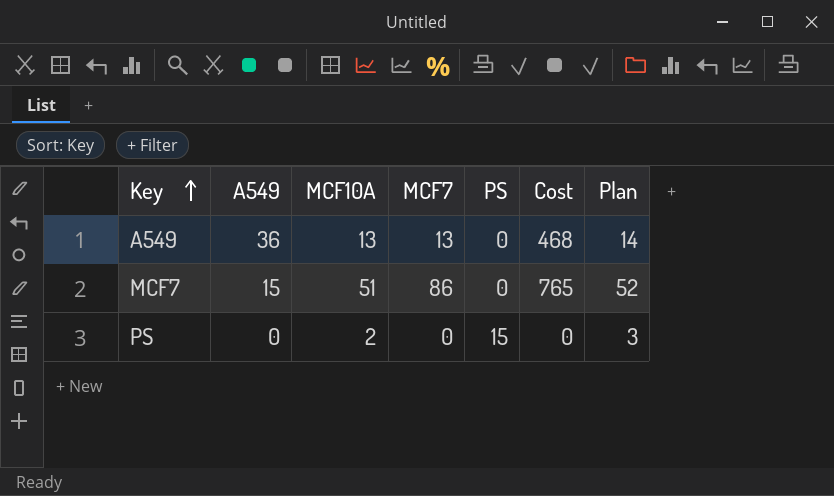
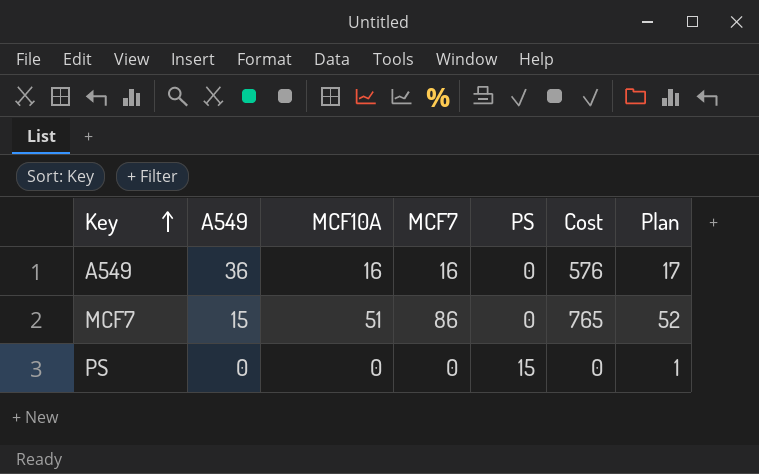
A549 | MCF10A: 13 -> 16
A549 | MCF7: 13 -> 16
A549 | Cost: 468 -> 576
A549 | Plan: 14 -> 17
PS | MCF10A: 2 -> 0
PS | Plan: 3 -> 1

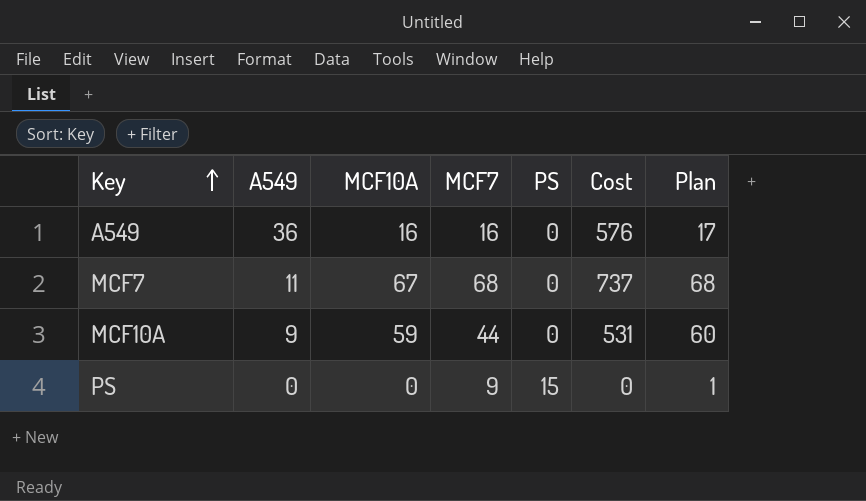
MCF7 | A549: 15 -> 11
MCF7 | MCF10A: 51 -> 67
MCF7 | MCF7: 86 -> 68
MCF7 | Cost: 765 -> 737
MCF7 | Plan: 52 -> 68
row MCF10A: none -> 9 | 59 | 44 | 0 | 531 | 60
PS | MCF7: 0 -> 9

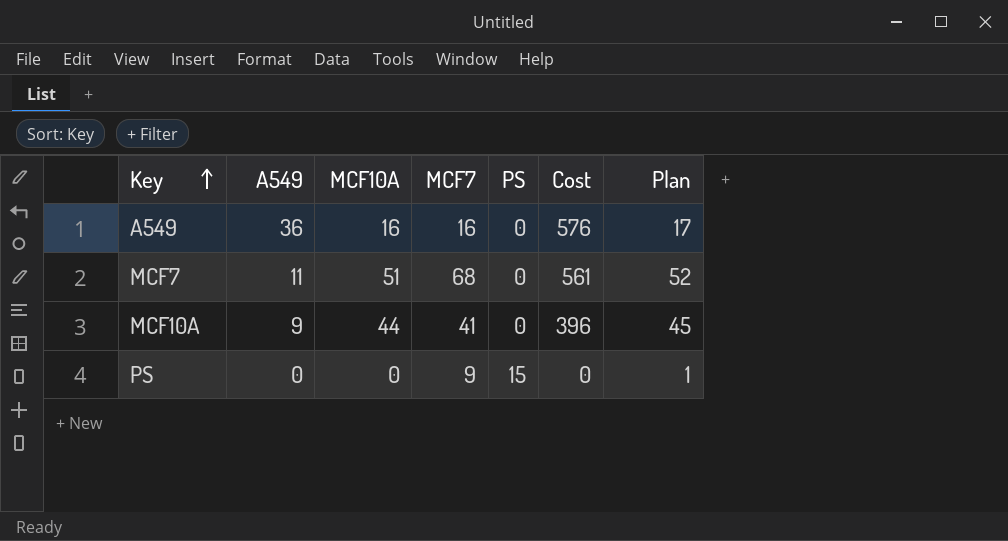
MCF7 | MCF10A: 67 -> 51
MCF7 | Cost: 737 -> 561
MCF7 | Plan: 68 -> 52
MCF10A | MCF10A: 59 -> 44
MCF10A | MCF7: 44 -> 41
MCF10A | Cost: 531 -> 396
MCF10A | Plan: 60 -> 45

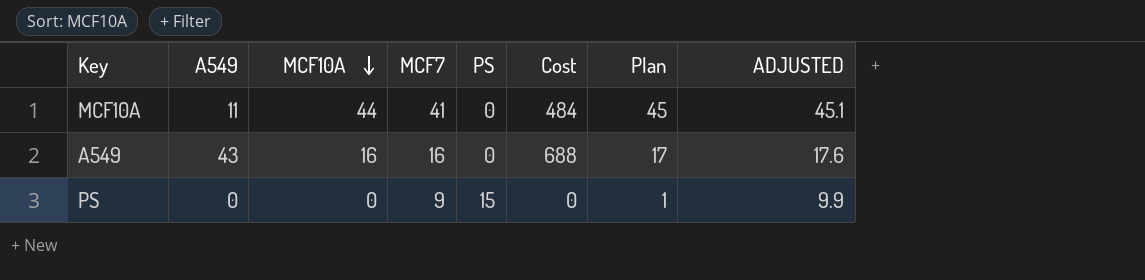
row order: Key ascending -> MCF10A descending
column ADJUSTED | formula: none -> [MCF7] * 1.1
row MCF7: 11 | 51 | 68 | 0 | 561 | 52 -> none
MCF10A | A549: 9 -> 11
MCF10A | Cost: 396 -> 484
A549 | A549: 36 -> 43
A549 | Cost: 576 -> 688

